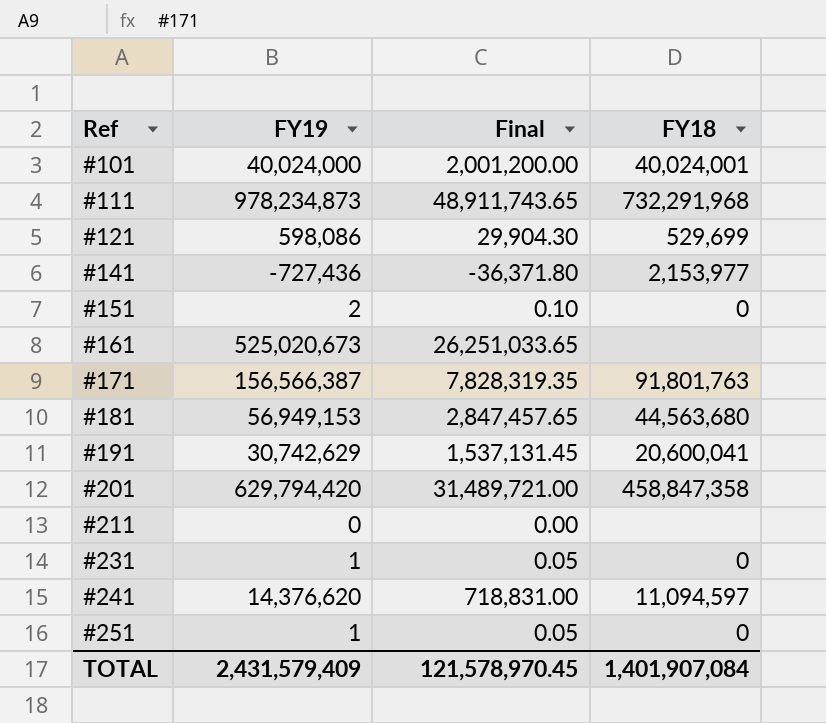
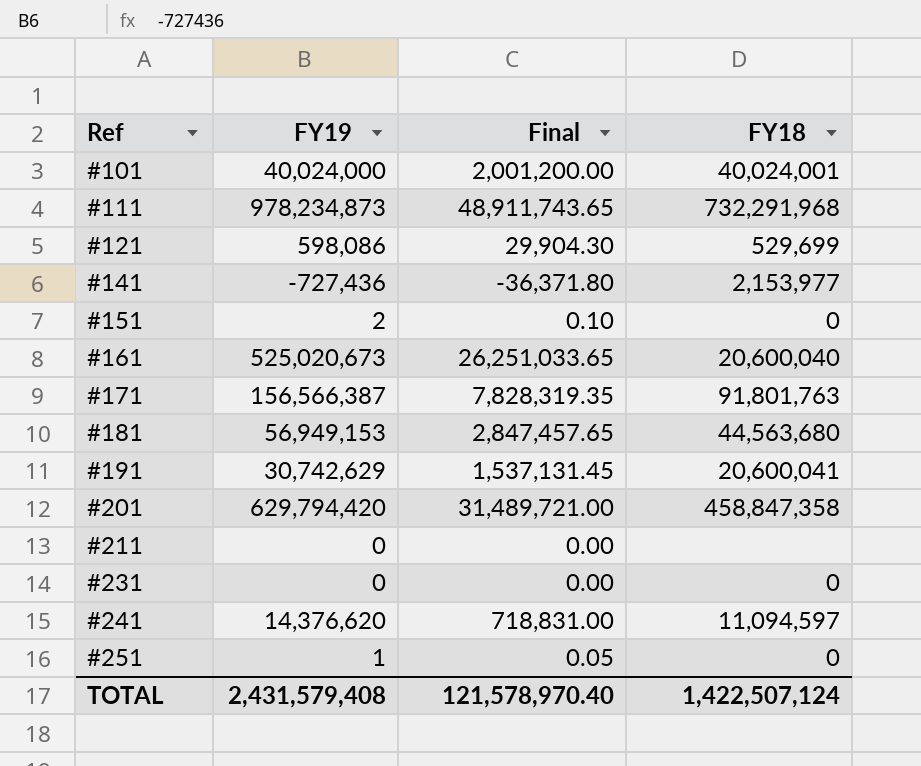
#161 | FY18: none -> 20,600,040
#231 | FY19: 1 -> 0
#231 | Final: 0.05 -> 0.00
TOTAL | FY19: 2,431,579,409 -> 2,431,579,408
TOTAL | Final: 121,578,970.45 -> 121,578,970.40
TOTAL | FY18: 1,401,907,084 -> 1,422,507,124

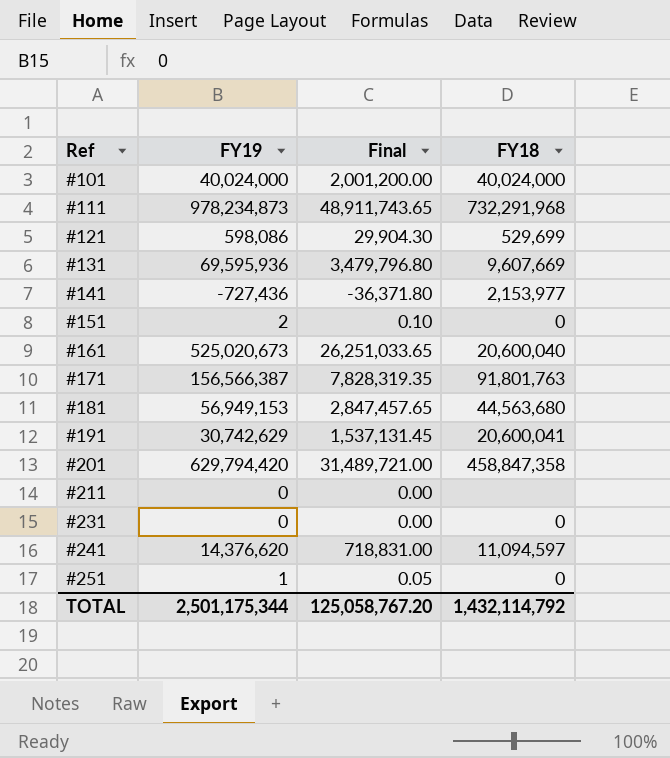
#101 | FY18: 40,024,001 -> 40,024,000
row #131: none -> 69,595,936 | 3,479,796.80 | 9,607,669
TOTAL | FY19: 2,431,579,408 -> 2,501,175,344
TOTAL | Final: 121,578,970.40 -> 125,058,767.20
TOTAL | FY18: 1,422,507,124 -> 1,432,114,792

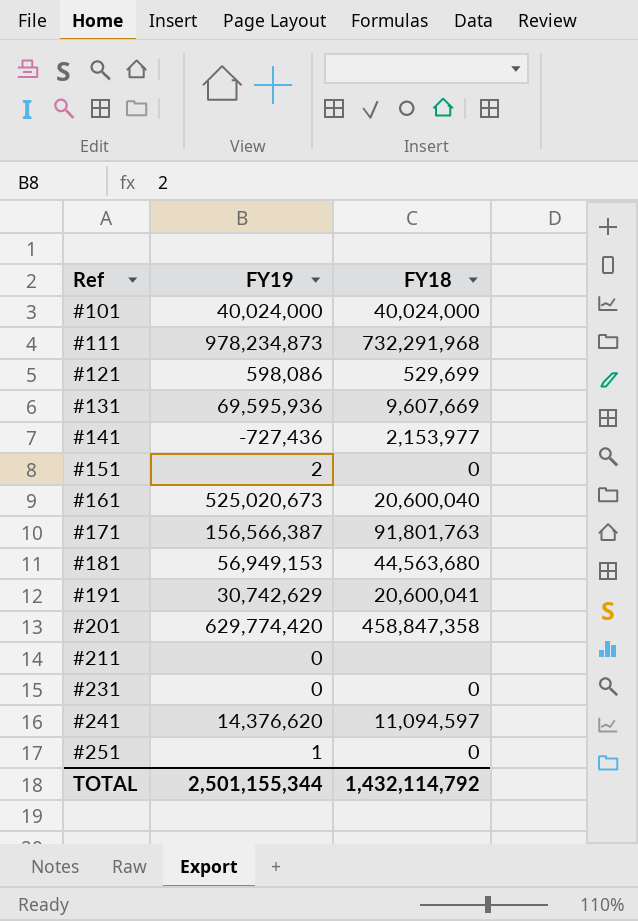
column Final | formula: [FY19] * 0.05 -> none
#201 | FY19: 629,794,420 -> 629,774,420
TOTAL | FY19: 2,501,175,344 -> 2,501,155,344

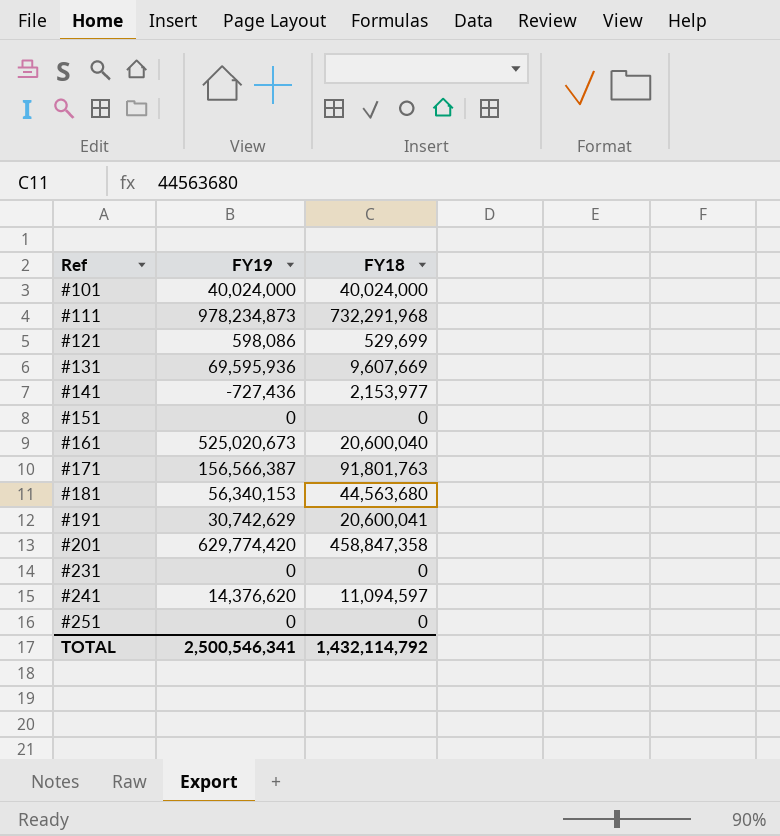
row #211: 0 | none -> none
#151 | FY19: 2 -> 0
#181 | FY19: 56,949,153 -> 56,340,153
#251 | FY19: 1 -> 0
TOTAL | FY19: 2,501,155,344 -> 2,500,546,341

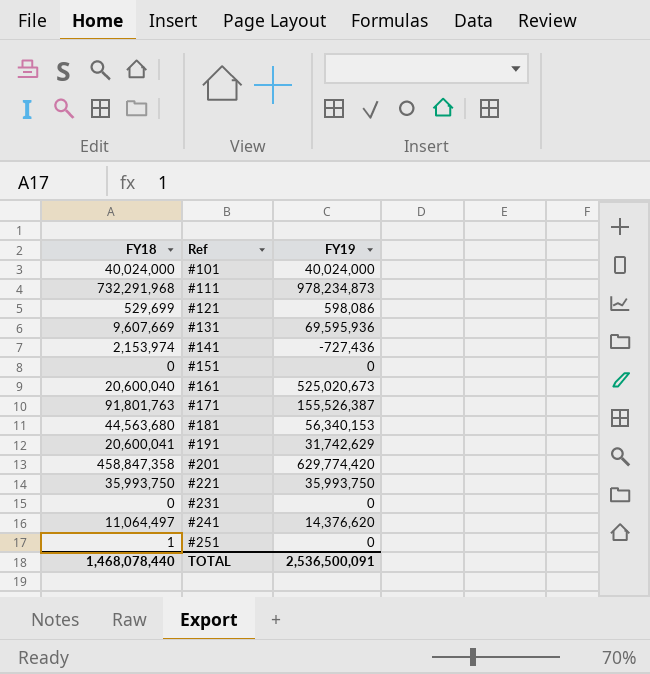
column FY18 | position: 3 -> 1
#141 | FY18: 2,153,977 -> 2,153,974
#171 | FY19: 156,566,387 -> 155,526,387
#191 | FY19: 30,742,629 -> 31,742,629
row #221: none -> 35,993,750 | 35,993,750
#241 | FY18: 11,094,597 -> 11,064,497
#251 | FY18: 0 -> 1
TOTAL | FY18: 1,432,114,792 -> 1,468,078,440
TOTAL | FY19: 2,500,546,341 -> 2,536,500,091

